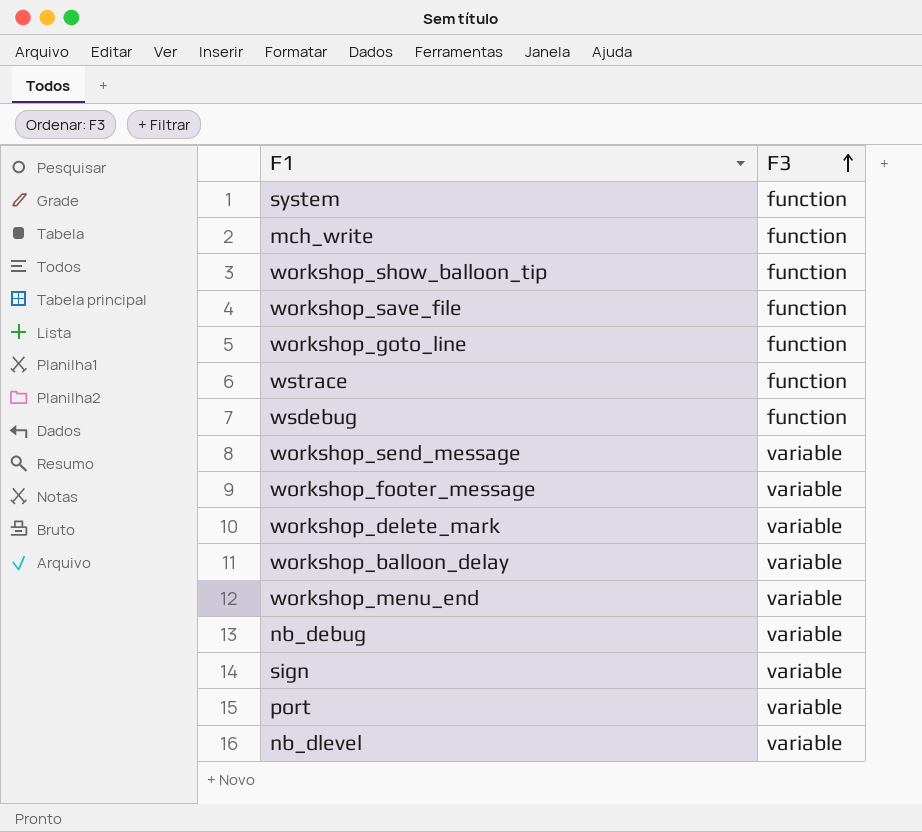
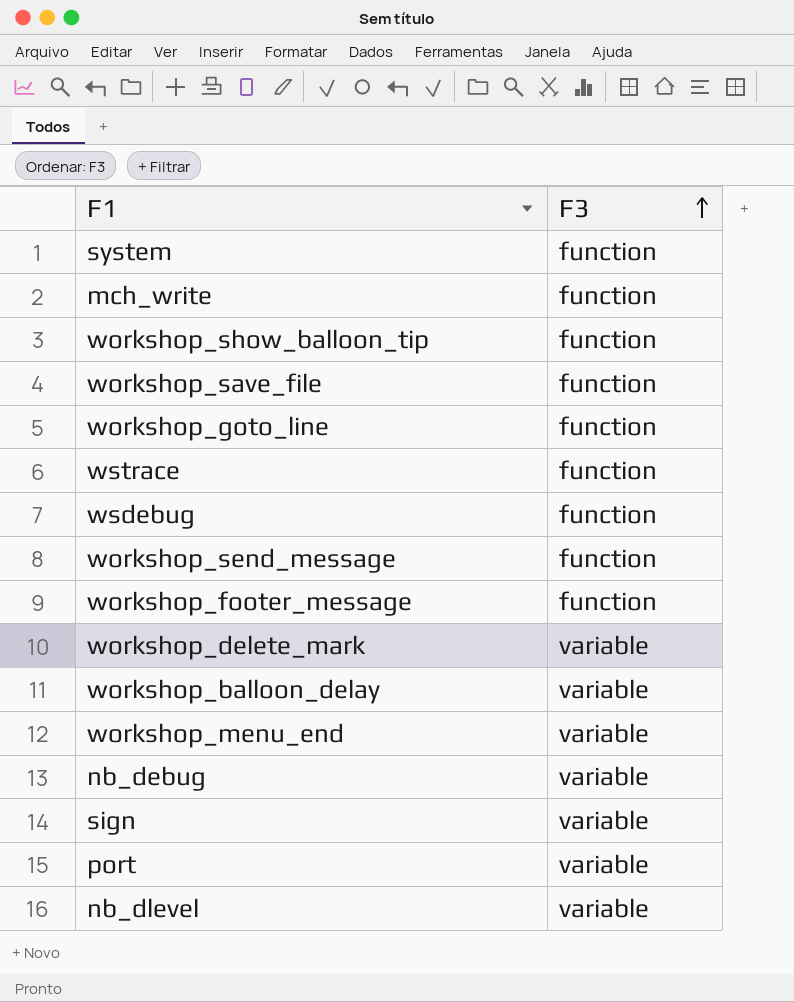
workshop_send_message | F3: variable -> function
workshop_footer_message | F3: variable -> function

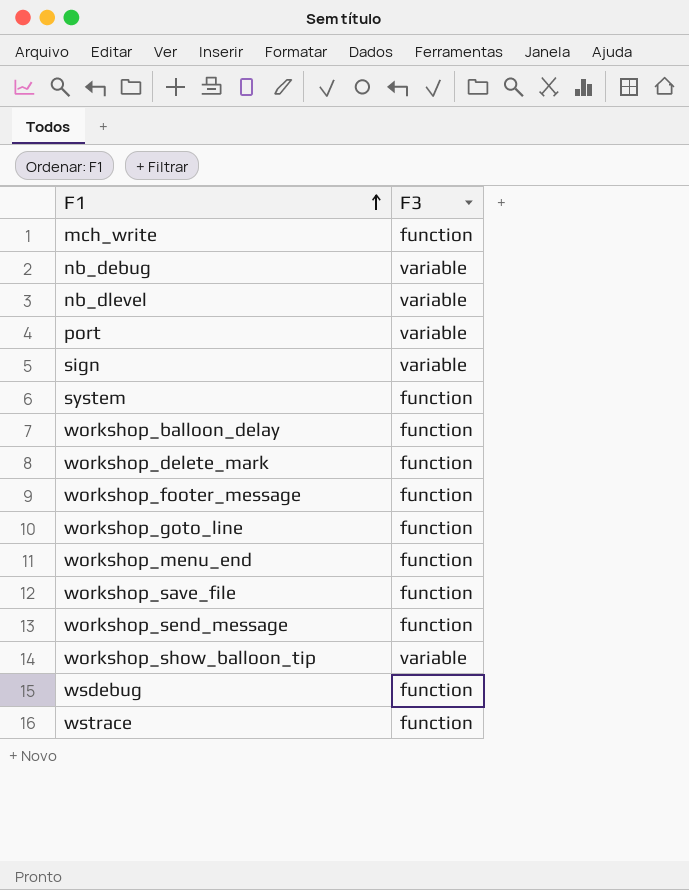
row order: F3 ascending -> F1 ascending
workshop_balloon_delay | F3: variable -> function
workshop_delete_mark | F3: variable -> function
workshop_menu_end | F3: variable -> function
workshop_show_balloon_tip | F3: function -> variable

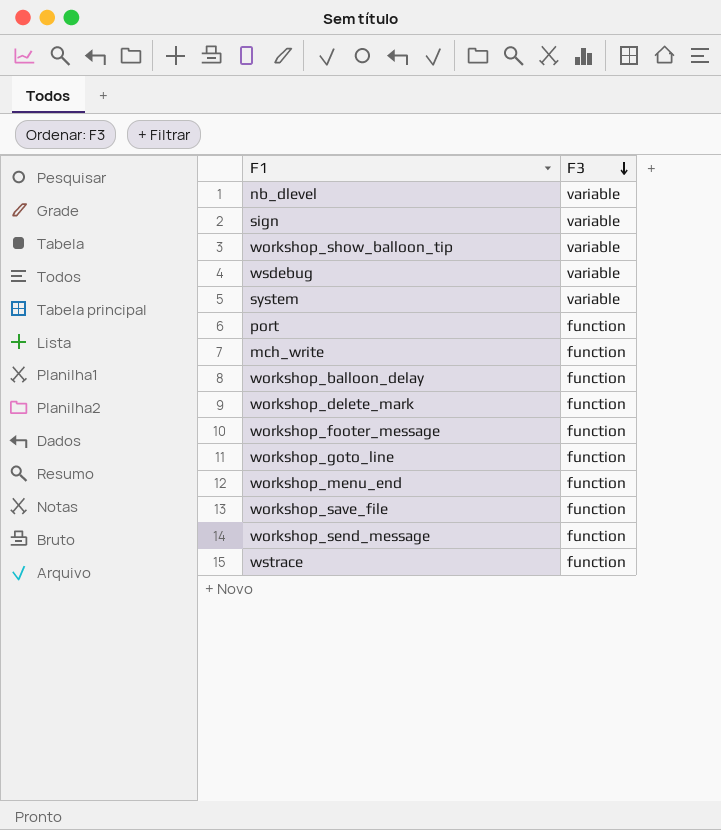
row order: F1 ascending -> F3 descending
row nb_debug: variable -> none
wsdebug | F3: function -> variable
system | F3: function -> variable
port | F3: variable -> function

